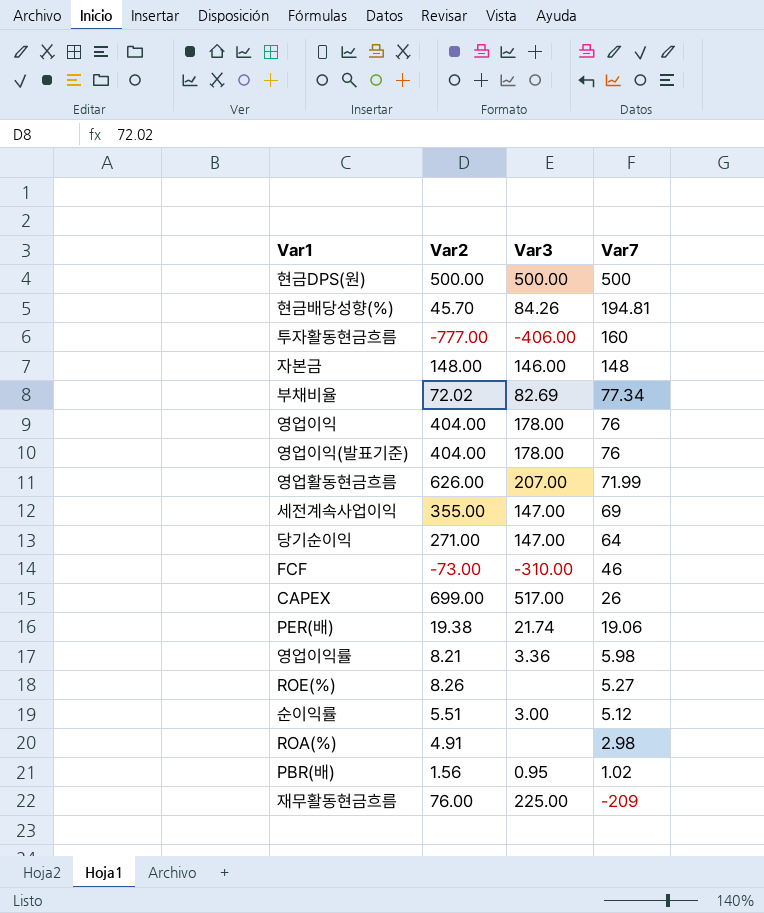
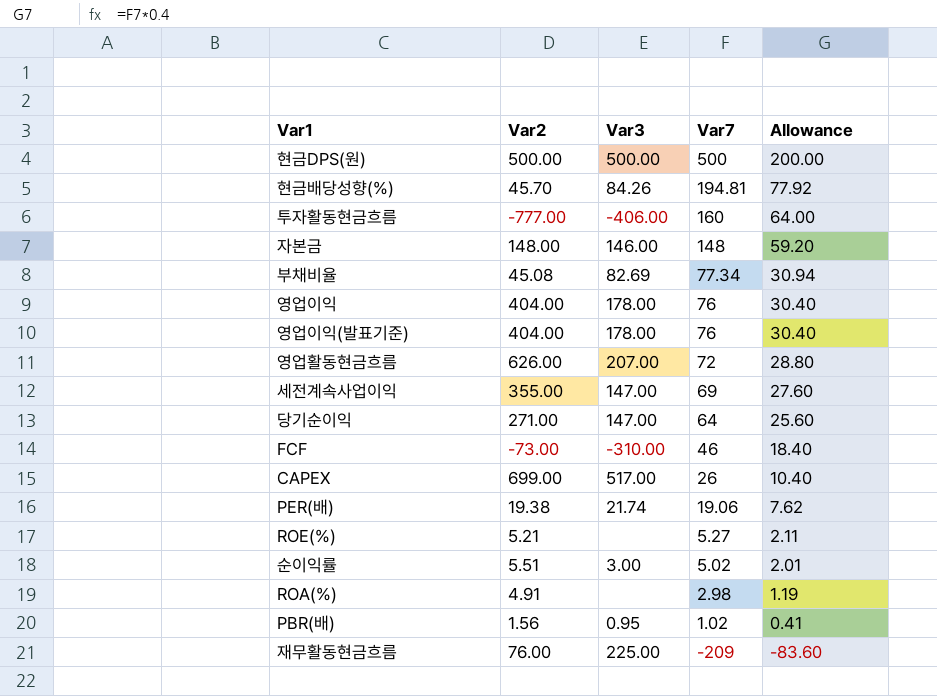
column Allowance | formula: none -> [Var7] * 0.4
row 영업이익률: 8.21 | 3.36 | 5.98 -> none
부채비율 | Var2: 72.02 -> 45.08
영업활동현금흐름 | Var7: 71.99 -> 72
ROE(%) | Var2: 8.26 -> 5.21
순이익률 | Var7: 5.12 -> 5.02

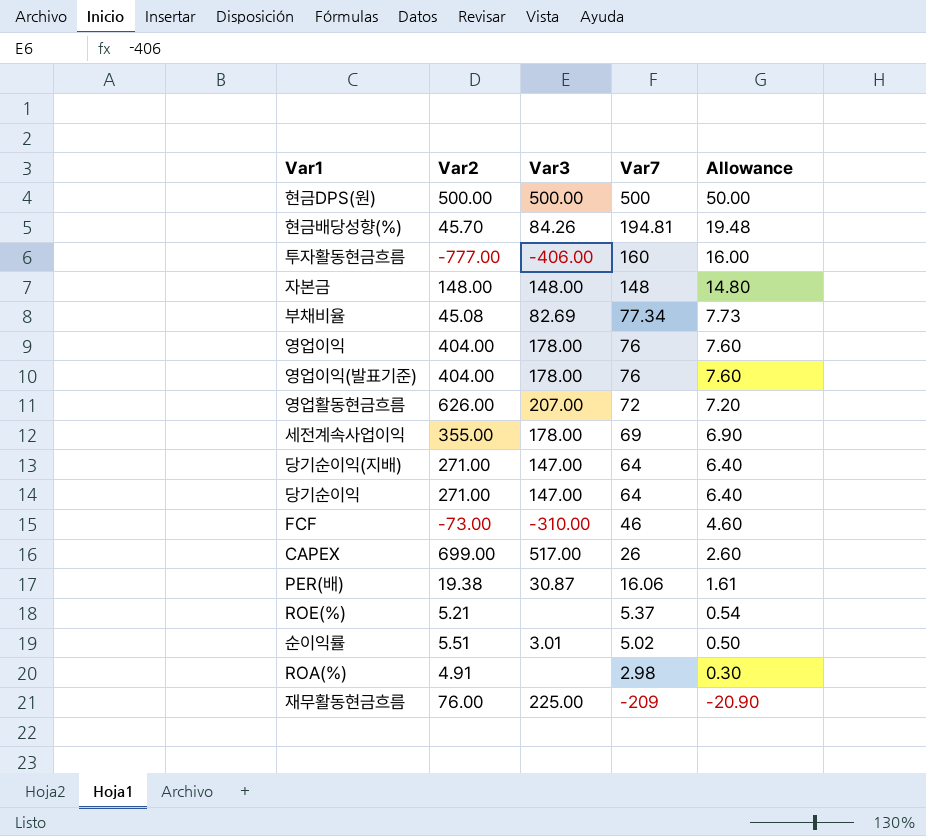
column Allowance | formula: [Var7] * 0.4 -> [Var7] * 0.1
row PBR(배): 1.56 | 0.95 | 1.02 | 0.41 -> none
자본금 | Var3: 146.00 -> 148.00
세전계속사업이익 | Var3: 147.00 -> 178.00
row 당기순이익(지배): none -> 271.00 | 147.00 | 64 | 6.40
PER(배) | Var3: 21.74 -> 30.87
PER(배) | Var7: 19.06 -> 16.06
ROE(%) | Var7: 5.27 -> 5.37
순이익률 | Var3: 3.00 -> 3.01

